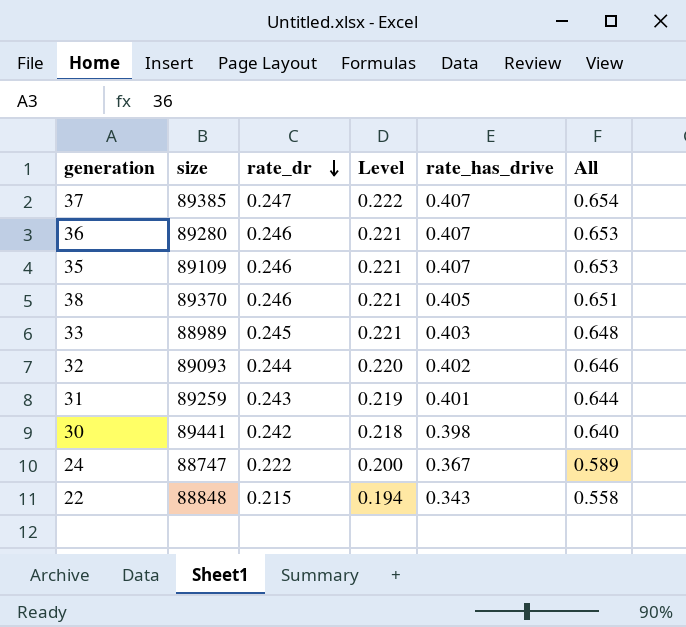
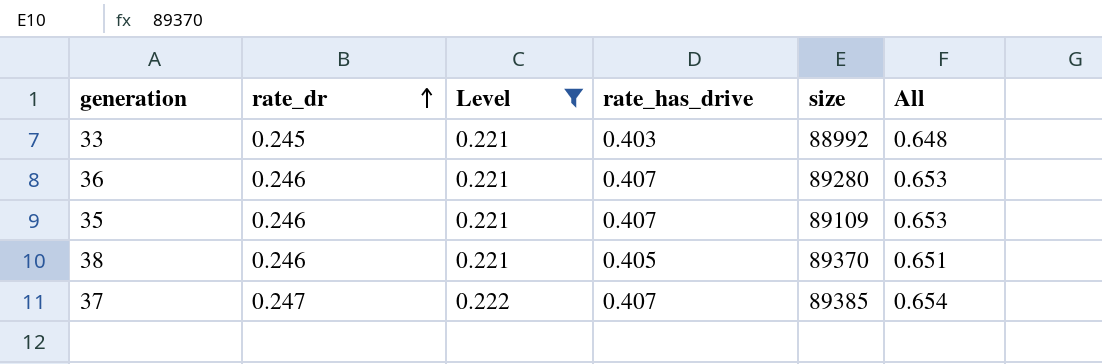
filter: none -> Level >= 0.221
row order: rate_dr descending -> rate_dr ascending
column size | position: 2 -> 5
33 | size: 88989 -> 88992

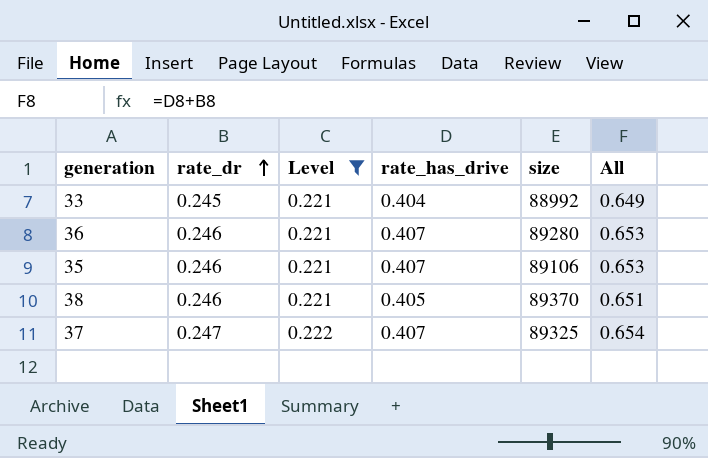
33 | rate_has_drive: 0.403 -> 0.404
33 | All: 0.648 -> 0.649
35 | size: 89109 -> 89106
37 | size: 89385 -> 89325

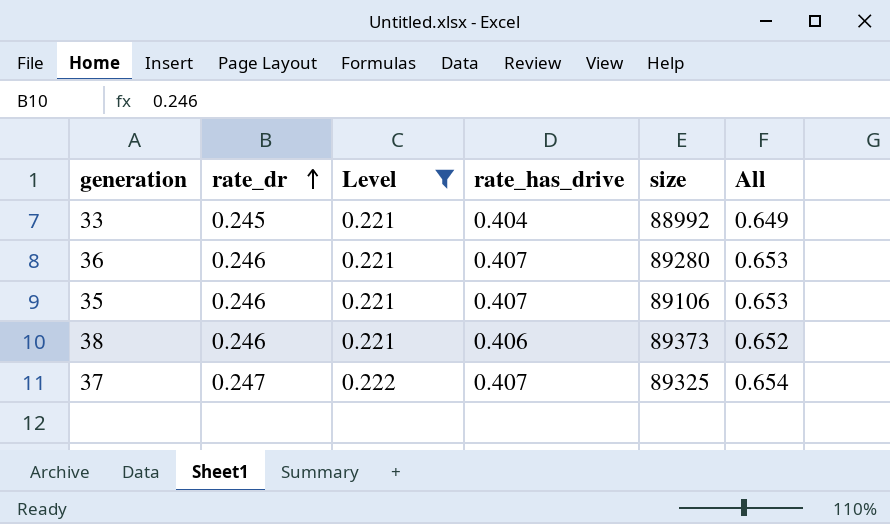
38 | rate_has_drive: 0.405 -> 0.406
38 | size: 89370 -> 89373
38 | All: 0.651 -> 0.652

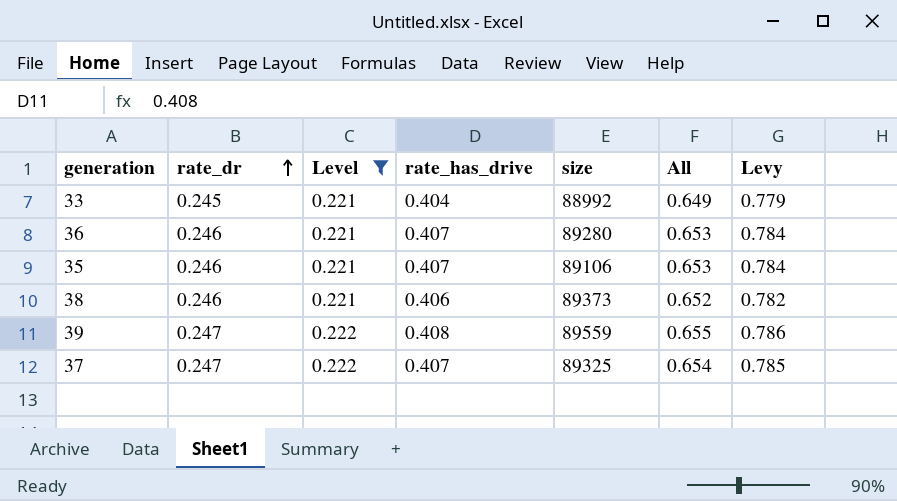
column Levy | formula: none -> [All] * 1.2
row 39: none -> 0.247 | 0.222 | 0.408 | 89559 | 0.655 | 0.786

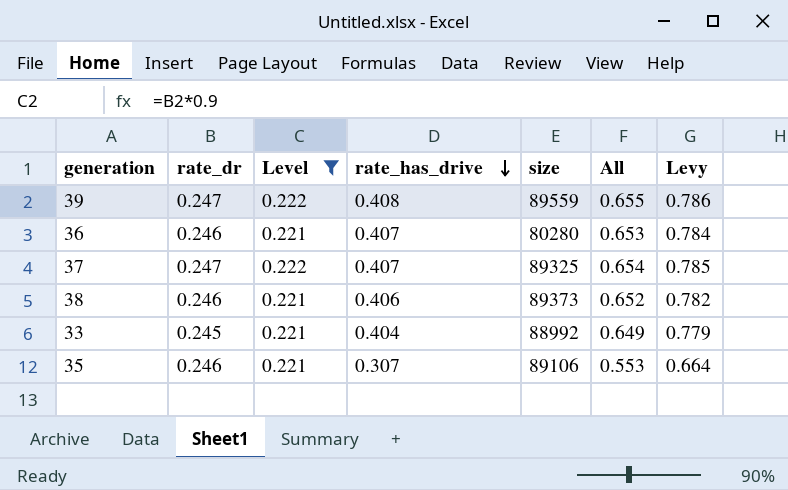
row order: rate_dr ascending -> rate_has_drive descending
36 | size: 89280 -> 80280
35 | rate_has_drive: 0.407 -> 0.307
35 | All: 0.653 -> 0.553
35 | Levy: 0.784 -> 0.664

